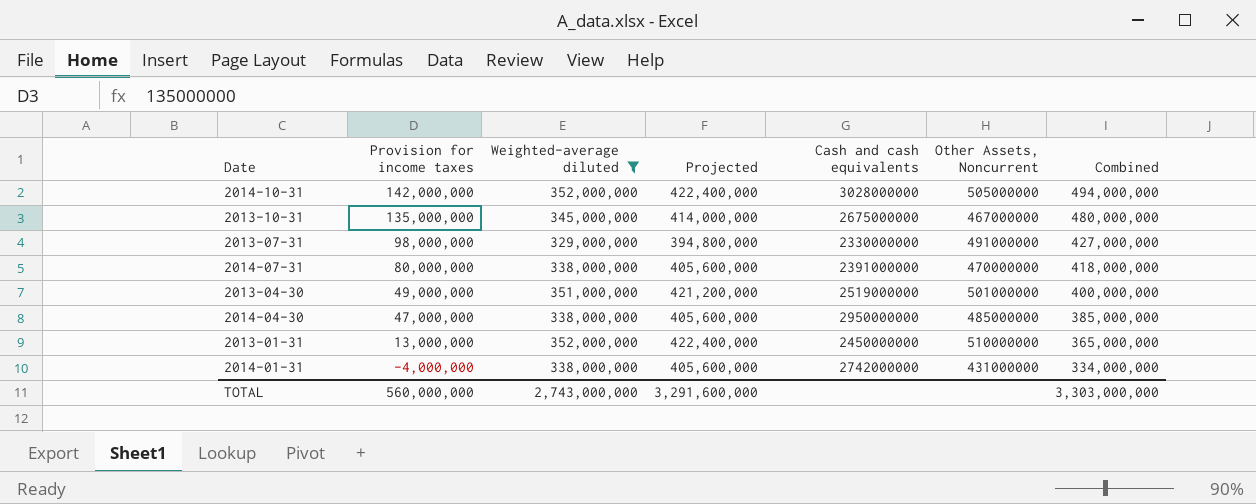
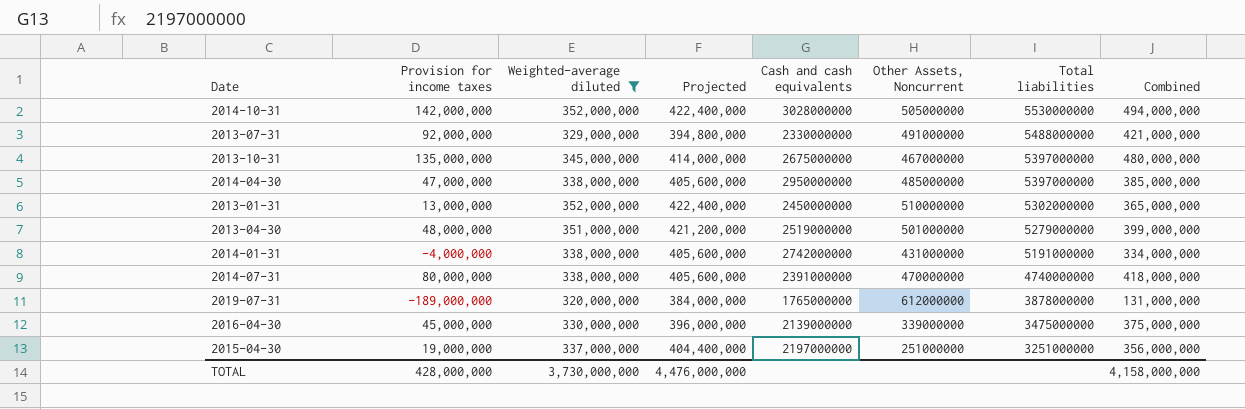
row order: Provision for income taxes descending -> Total liabilities descending
column Total liabilities | position: none -> 7
2013-07-31 | Provision for income taxes: 98,000,000 -> 92,000,000
2013-07-31 | Combined: 427,000,000 -> 421,000,000
2013-04-30 | Provision for income taxes: 49,000,000 -> 48,000,000
2013-04-30 | Combined: 400,000,000 -> 399,000,000
row 2019-07-31: none -> -189,000,000 | 320,000,000 | 384,000,000 | 1765000000 | 612000000 | 3878000000 | 131,000,000
row 2016-04-30: none -> 45,000,000 | 330,000,000 | 396,000,000 | 2139000000 | 339000000 | 3475000000 | 375,000,000
row 2015-04-30: none -> 19,000,000 | 337,000,000 | 404,400,000 | 2197000000 | 251000000 | 3251000000 | 356,000,000
TOTAL | Provision for income taxes: 560,000,000 -> 428,000,000
TOTAL | Weighted-average diluted: 2,743,000,000 -> 3,730,000,000
TOTAL | Projected: 3,291,600,000 -> 4,476,000,000
TOTAL | Combined: 3,303,000,000 -> 4,158,000,000

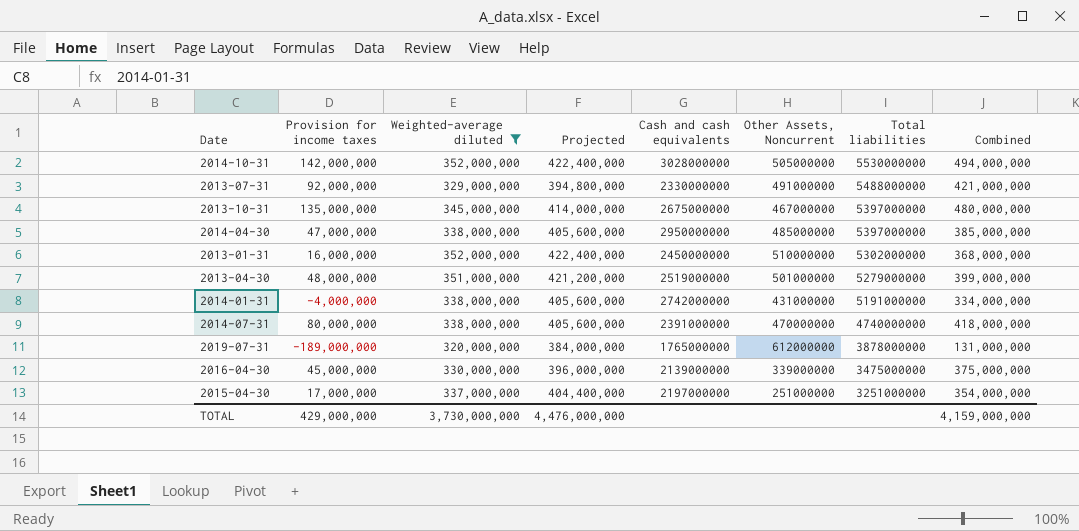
2013-01-31 | Provision for income taxes: 13,000,000 -> 16,000,000
2013-01-31 | Combined: 365,000,000 -> 368,000,000
2015-04-30 | Provision for income taxes: 19,000,000 -> 17,000,000
2015-04-30 | Combined: 356,000,000 -> 354,000,000
TOTAL | Provision for income taxes: 428,000,000 -> 429,000,000
TOTAL | Combined: 4,158,000,000 -> 4,159,000,000

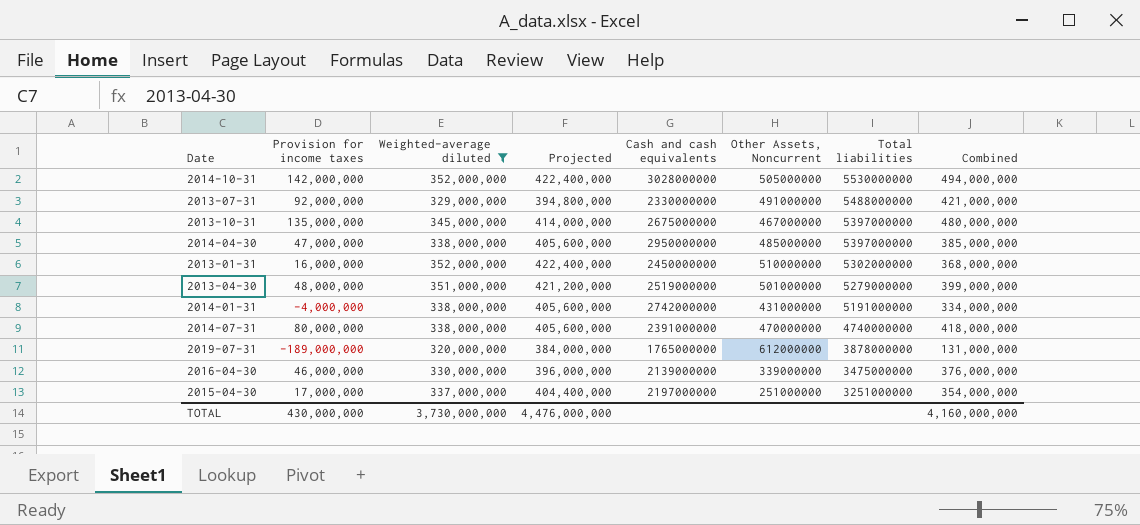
2016-04-30 | Provision for income taxes: 45,000,000 -> 46,000,000
2016-04-30 | Combined: 375,000,000 -> 376,000,000
TOTAL | Provision for income taxes: 429,000,000 -> 430,000,000
TOTAL | Combined: 4,159,000,000 -> 4,160,000,000

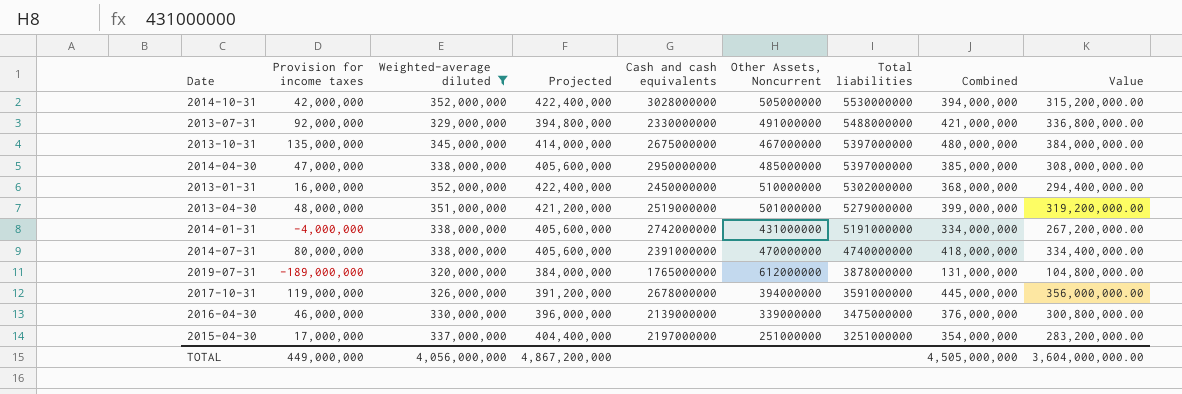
column Value | formula: none -> [Combined] * 0.8
2014-10-31 | Provision for income taxes: 142,000,000 -> 42,000,000
2014-10-31 | Combined: 494,000,000 -> 394,000,000
row 2017-10-31: none -> 119,000,000 | 326,000,000 | 391,200,000 | 2678000000 | 394000000 | 3591000000 | 445,000,000 | 356,000,000.00
TOTAL | Provision for income taxes: 430,000,000 -> 449,000,000
TOTAL | Weighted-average diluted: 3,730,000,000 -> 4,056,000,000
TOTAL | Projected: 4,476,000,000 -> 4,867,200,000
TOTAL | Combined: 4,160,000,000 -> 4,505,000,000

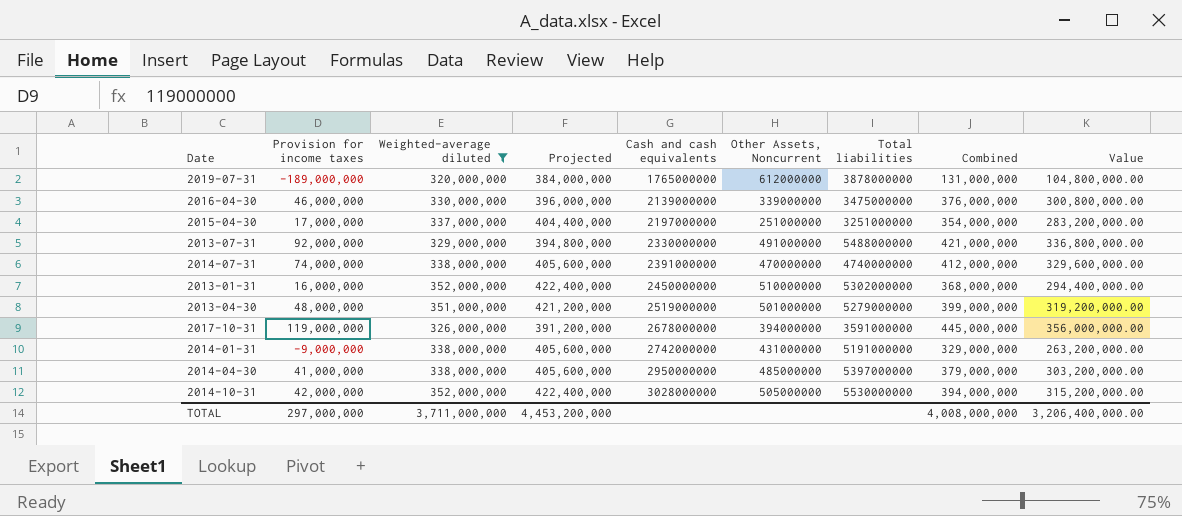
row order: Total liabilities descending -> Cash and cash equivalents ascending
row 2013-10-31: 135,000,000 | 345,000,000 | 414,000,000 | 2675000000 | 467000000 | 5397000000 | 480,000,000 | 384,000,000.00 -> none
2014-07-31 | Provision for income taxes: 80,000,000 -> 74,000,000
2014-07-31 | Combined: 418,000,000 -> 412,000,000
2014-07-31 | Value: 334,400,000.00 -> 329,600,000.00
2014-01-31 | Provision for income taxes: -4,000,000 -> -9,000,000
2014-01-31 | Combined: 334,000,000 -> 329,000,000
2014-01-31 | Value: 267,200,000.00 -> 263,200,000.00
2014-04-30 | Provision for income taxes: 47,000,000 -> 41,000,000
2014-04-30 | Combined: 385,000,000 -> 379,000,000
2014-04-30 | Value: 308,000,000.00 -> 303,200,000.00
TOTAL | Provision for income taxes: 449,000,000 -> 297,000,000
TOTAL | Weighted-average diluted: 4,056,000,000 -> 3,711,000,000
TOTAL | Projected: 4,867,200,000 -> 4,453,200,000
TOTAL | Combined: 4,505,000,000 -> 4,008,000,000
TOTAL | Value: 3,604,000,000.00 -> 3,206,400,000.00

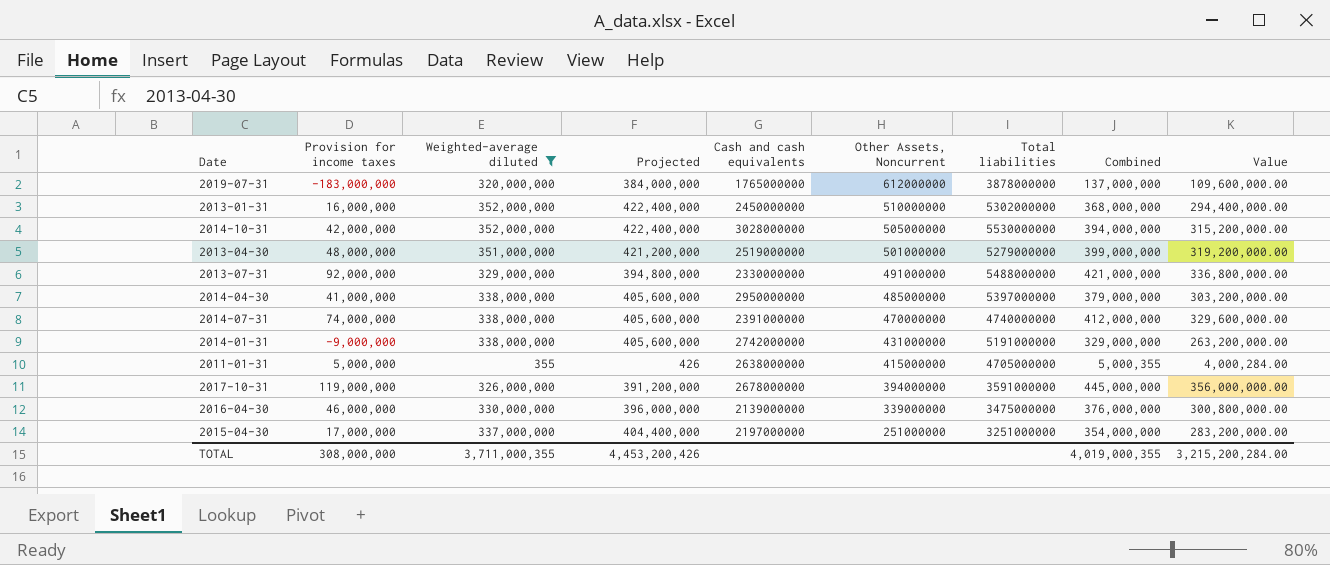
row order: Cash and cash equivalents ascending -> Other Assets, Noncurrent descending
2019-07-31 | Provision for income taxes: -189,000,000 -> -183,000,000
2019-07-31 | Combined: 131,000,000 -> 137,000,000
2019-07-31 | Value: 104,800,000.00 -> 109,600,000.00
row 2011-01-31: none -> 5,000,000 | 355 | 426 | 2638000000 | 415000000 | 4705000000 | 5,000,355 | 4,000,284.00
TOTAL | Provision for income taxes: 297,000,000 -> 308,000,000
TOTAL | Weighted-average diluted: 3,711,000,000 -> 3,711,000,355
TOTAL | Projected: 4,453,200,000 -> 4,453,200,426
TOTAL | Combined: 4,008,000,000 -> 4,019,000,355
TOTAL | Value: 3,206,400,000.00 -> 3,215,200,284.00

